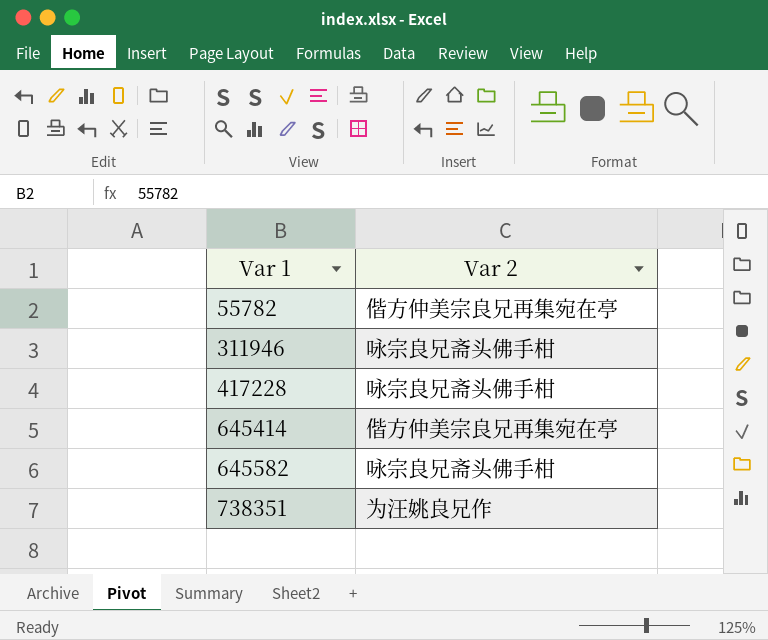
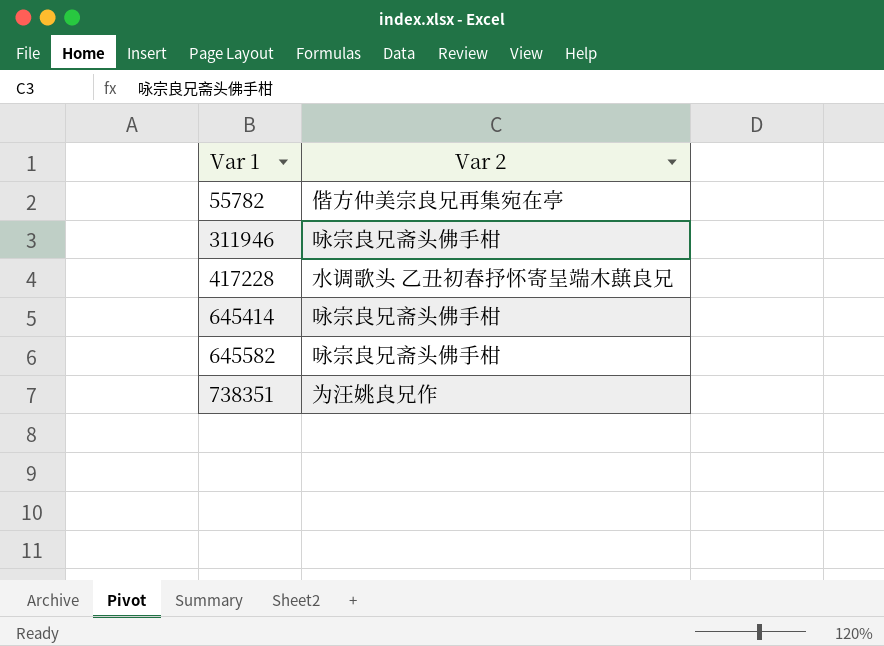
417228 | Var 2: 咏宗良兄斋头佛手柑 -> 水调歌头 乙丑初春抒怀寄呈端木蕻良兄
645414 | Var 2: 偕方仲美宗良兄再集宛在亭 -> 咏宗良兄斋头佛手柑

